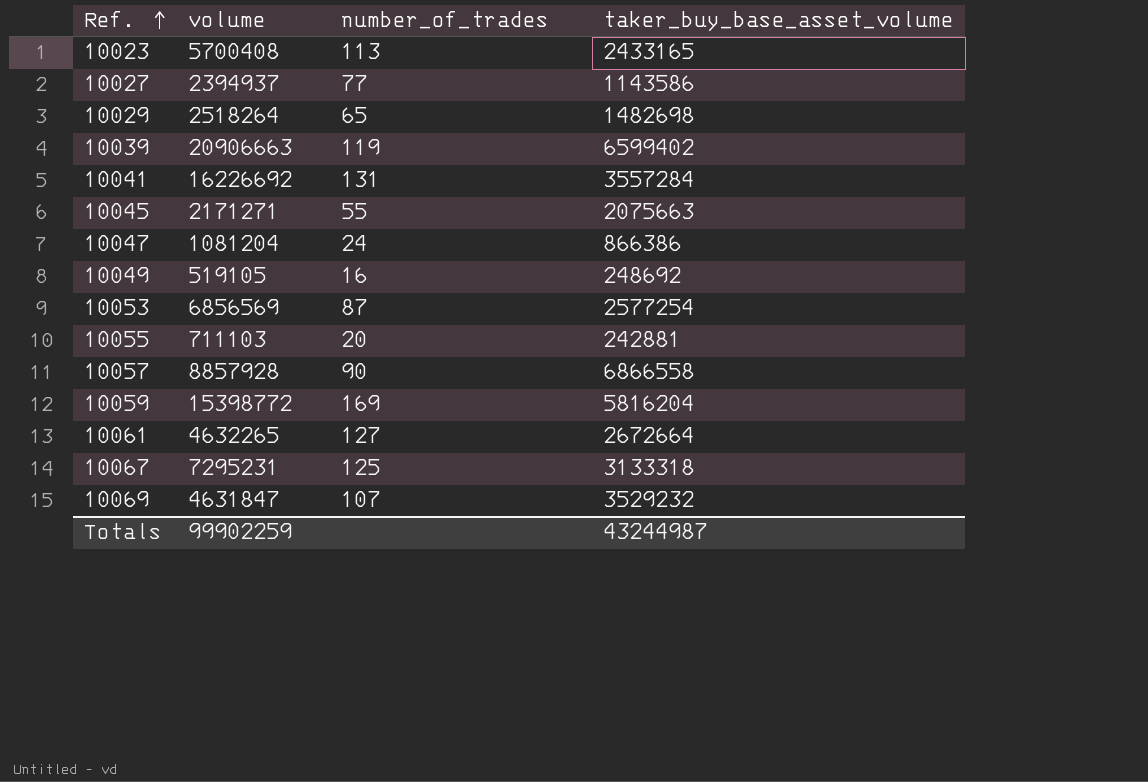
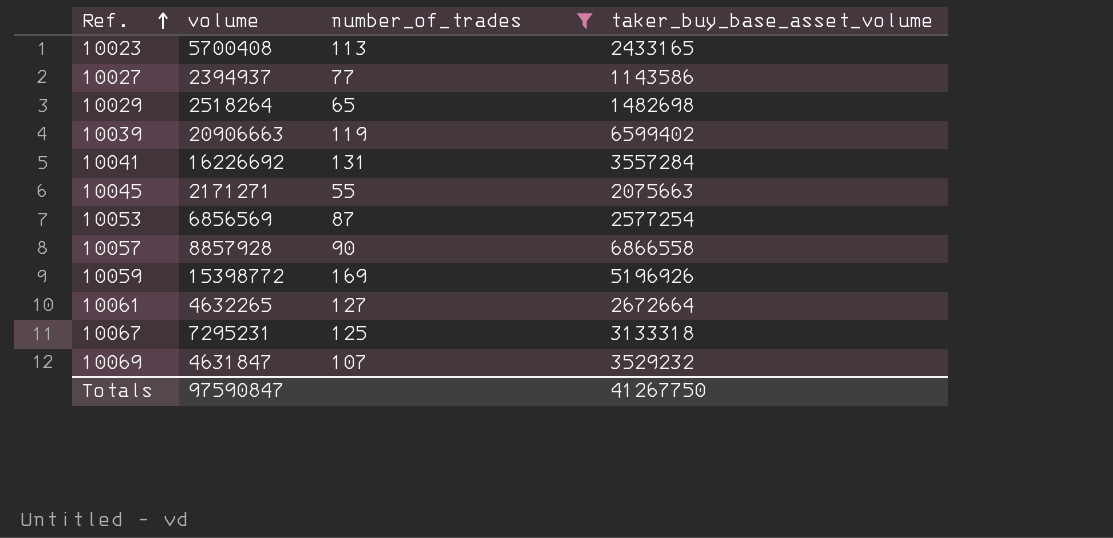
filter: none -> number_of_trades >= 55
10059 | taker_buy_base_asset_volume: 5816204 -> 5196926
Totals | volume: 99902259 -> 97590847
Totals | taker_buy_base_asset_volume: 43244987 -> 41267750

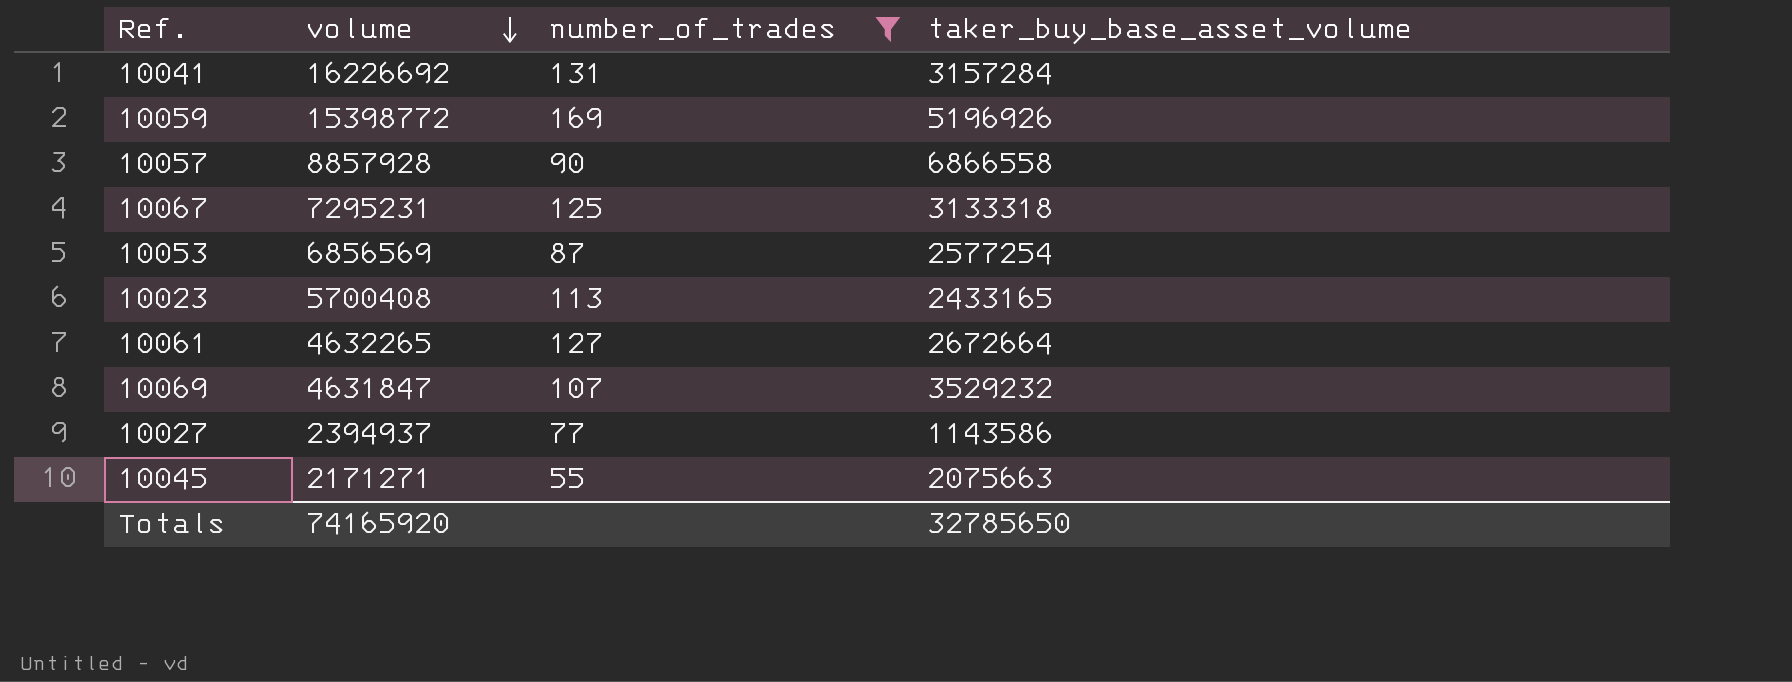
row order: Ref. ascending -> volume descending
row 10029: 2518264 | 65 | 1482698 -> none
row 10039: 20906663 | 119 | 6599402 -> none
10041 | taker_buy_base_asset_volume: 3557284 -> 3157284
Totals | volume: 97590847 -> 74165920
Totals | taker_buy_base_asset_volume: 41267750 -> 32785650

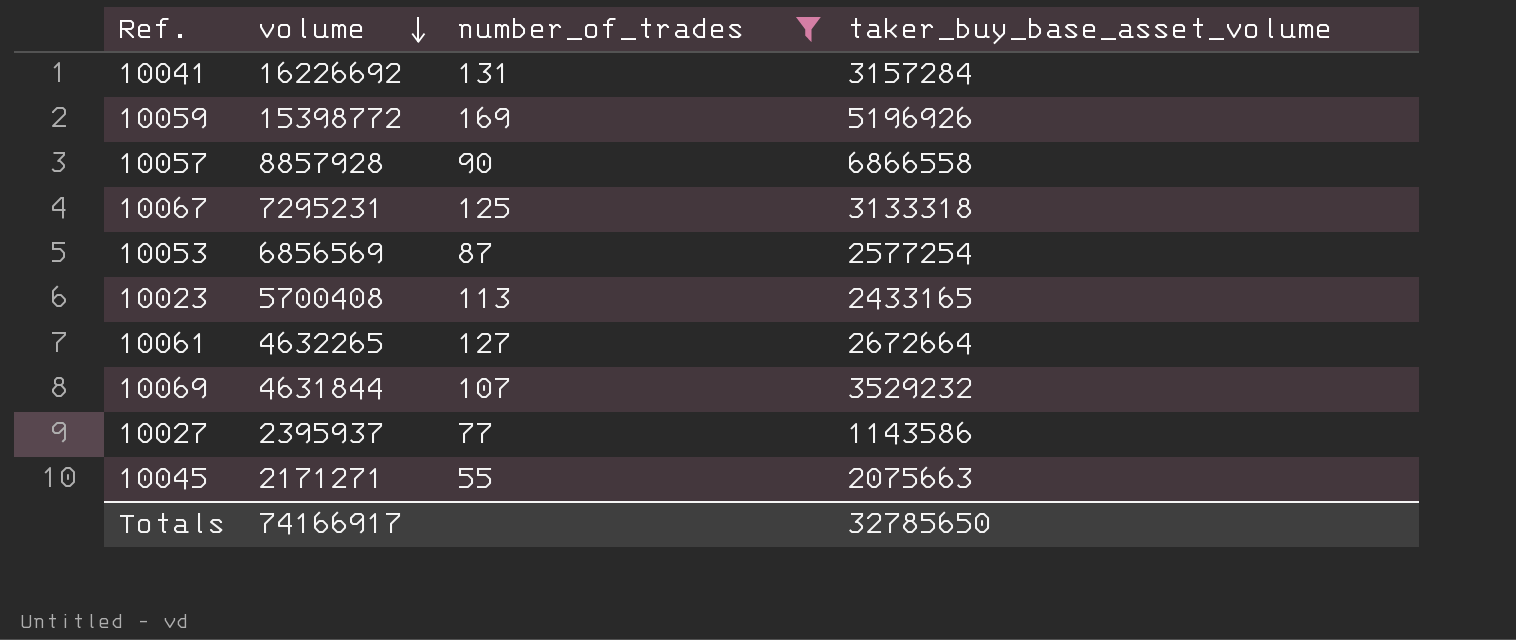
10069 | volume: 4631847 -> 4631844
10027 | volume: 2394937 -> 2395937
Totals | volume: 74165920 -> 74166917

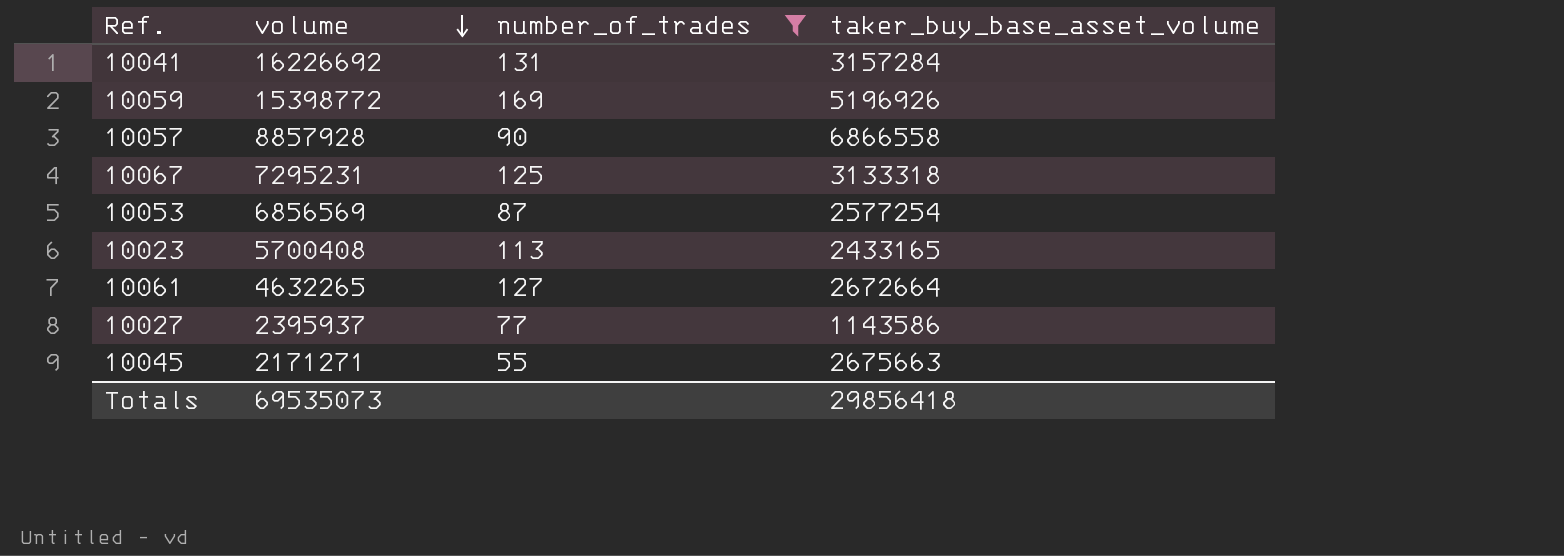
row 10069: 4631844 | 107 | 3529232 -> none
10045 | taker_buy_base_asset_volume: 2075663 -> 2675663
Totals | volume: 74166917 -> 69535073
Totals | taker_buy_base_asset_volume: 32785650 -> 29856418

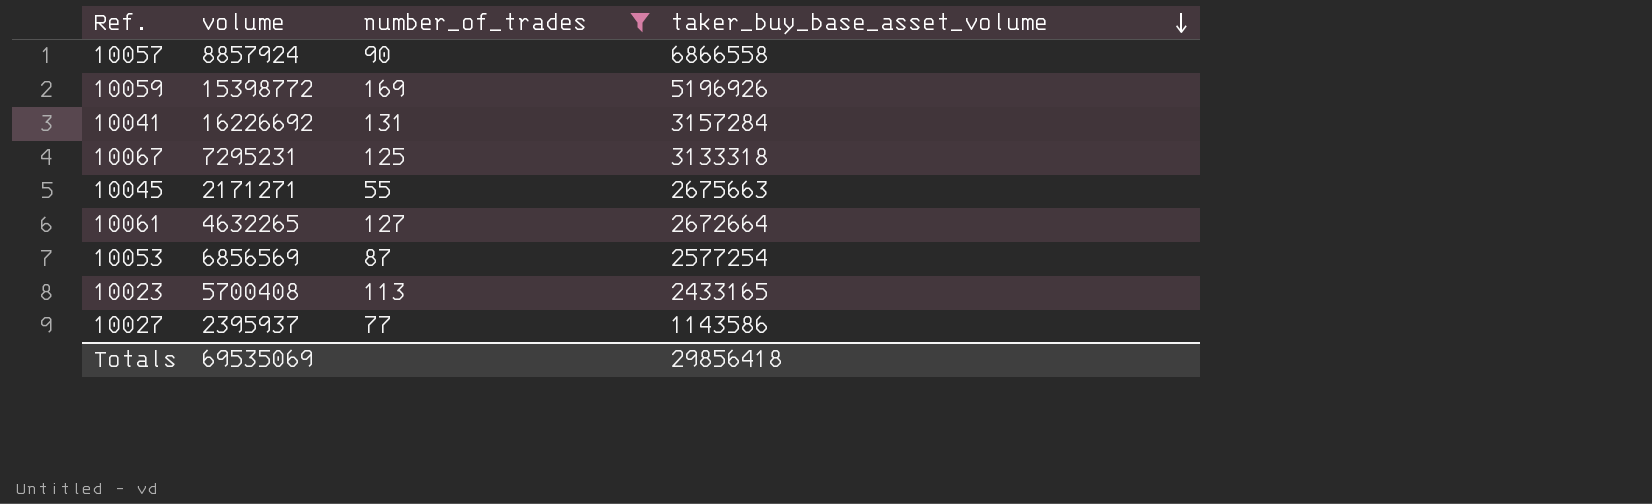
row order: volume descending -> taker_buy_base_asset_volume descending
10057 | volume: 8857928 -> 8857924
Totals | volume: 69535073 -> 69535069

